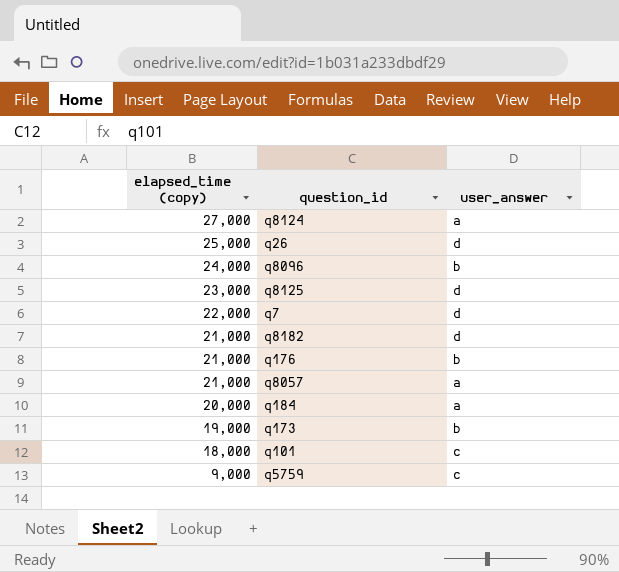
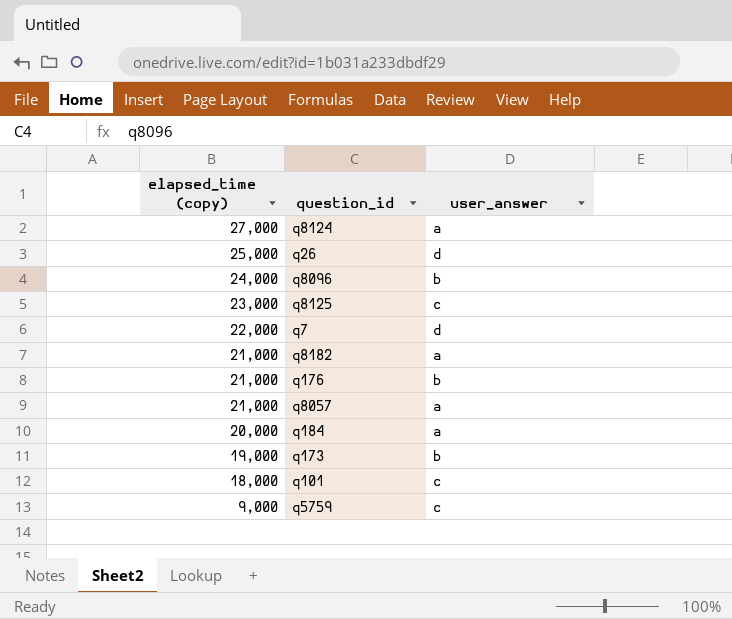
q8125 | user_answer: d -> c
q8182 | user_answer: d -> a

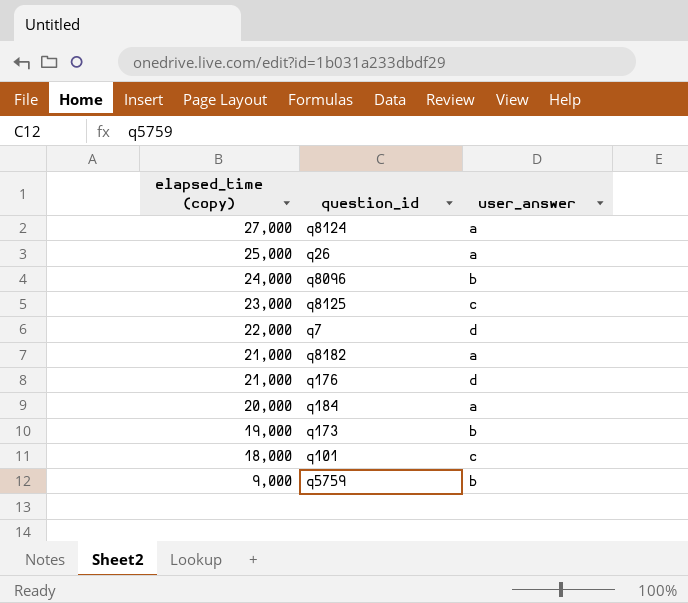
row q8057: 21,000 | a -> none
q26 | user_answer: d -> a
q176 | user_answer: b -> d
q5759 | user_answer: c -> b

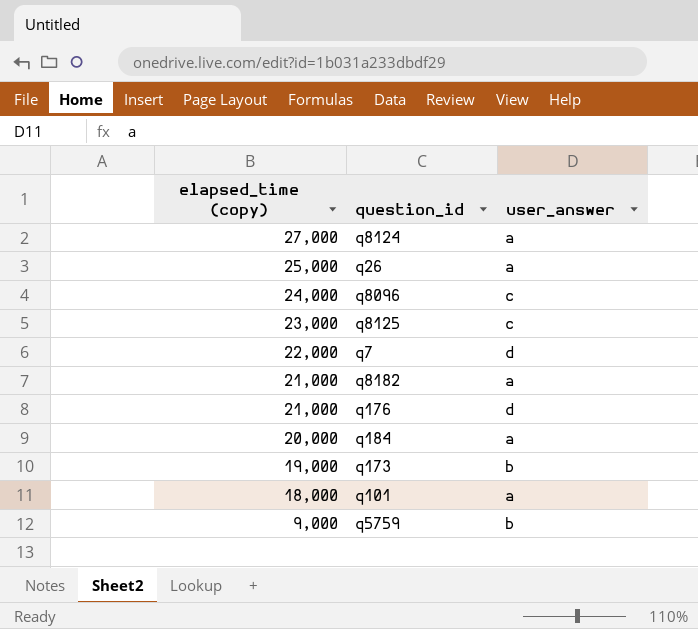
q8096 | user_answer: b -> c
q101 | user_answer: c -> a

